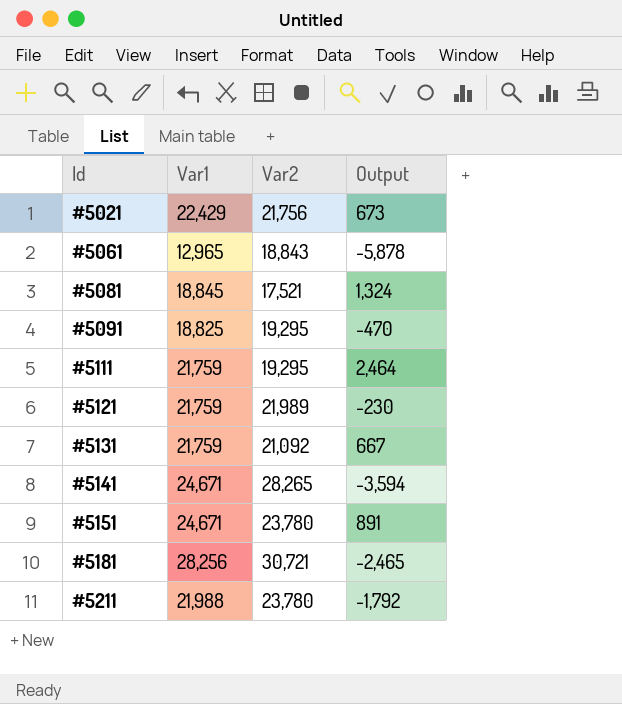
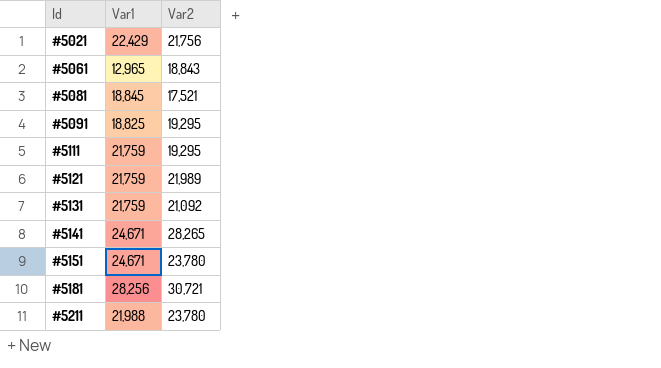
column Output | formula: [Var1] - [Var2] -> none

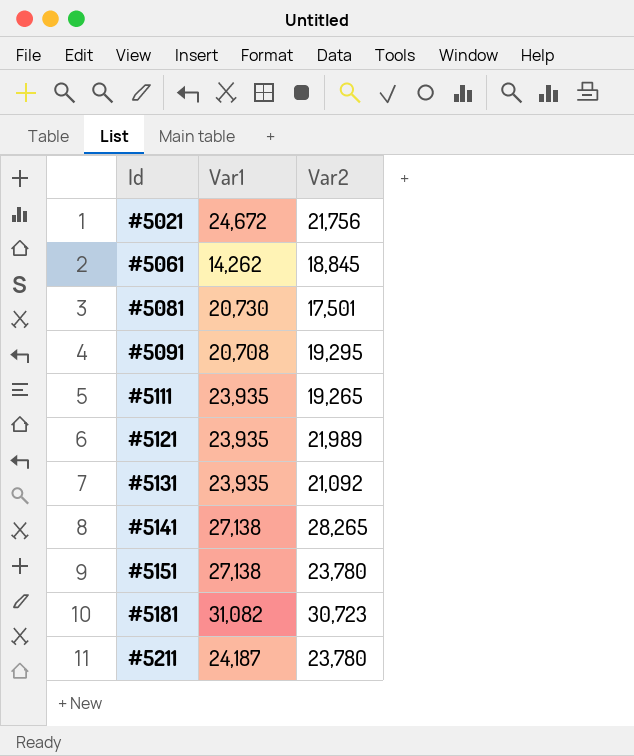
#5021 | Var1: 22,429 -> 24,672
#5061 | Var1: 12,965 -> 14,262
#5061 | Var2: 18,843 -> 18,845
#5081 | Var1: 18,845 -> 20,730
#5081 | Var2: 17,521 -> 17,501
#5091 | Var1: 18,825 -> 20,708
#5111 | Var1: 21,759 -> 23,935
#5111 | Var2: 19,295 -> 19,265
#5121 | Var1: 21,759 -> 23,935
#5131 | Var1: 21,759 -> 23,935
#5141 | Var1: 24,671 -> 27,138
#5151 | Var1: 24,671 -> 27,138
#5181 | Var1: 28,256 -> 31,082
#5181 | Var2: 30,721 -> 30,723
#5211 | Var1: 21,988 -> 24,187

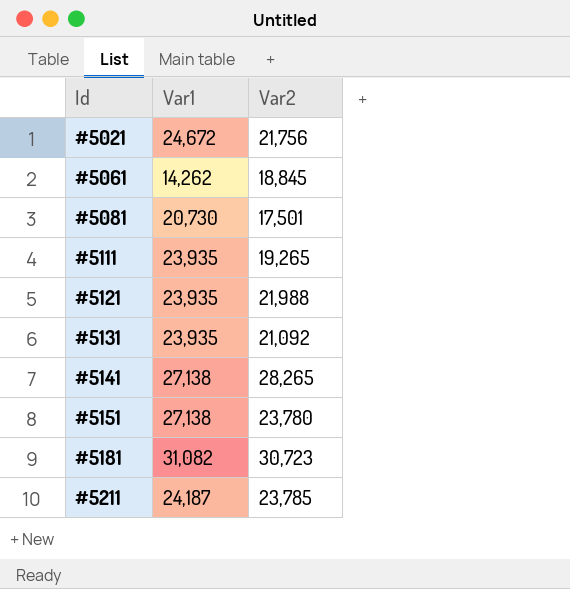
row #5091: 20,708 | 19,295 -> none
#5121 | Var2: 21,989 -> 21,988
#5211 | Var2: 23,780 -> 23,785

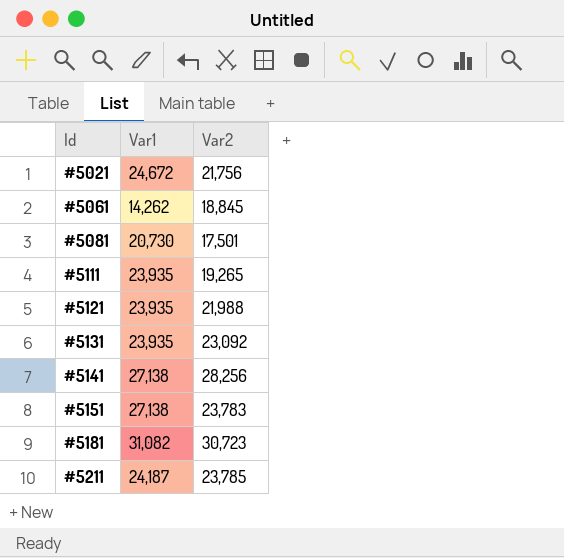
#5131 | Var2: 21,092 -> 23,092
#5141 | Var2: 28,265 -> 28,256
#5151 | Var2: 23,780 -> 23,783

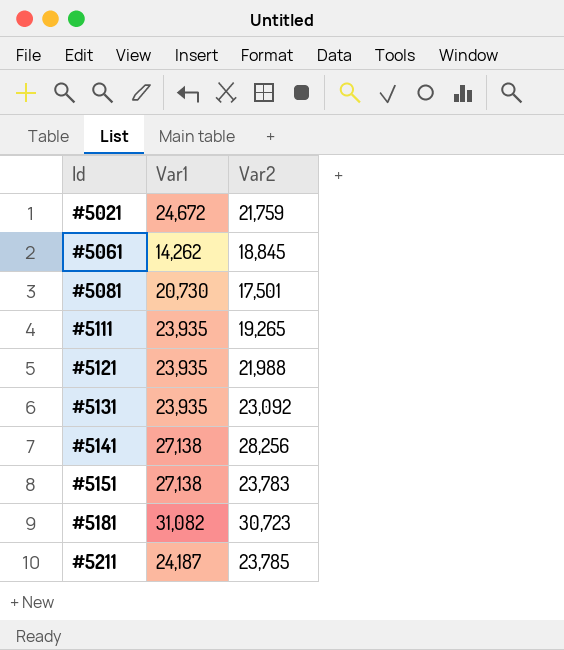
#5021 | Var2: 21,756 -> 21,759

